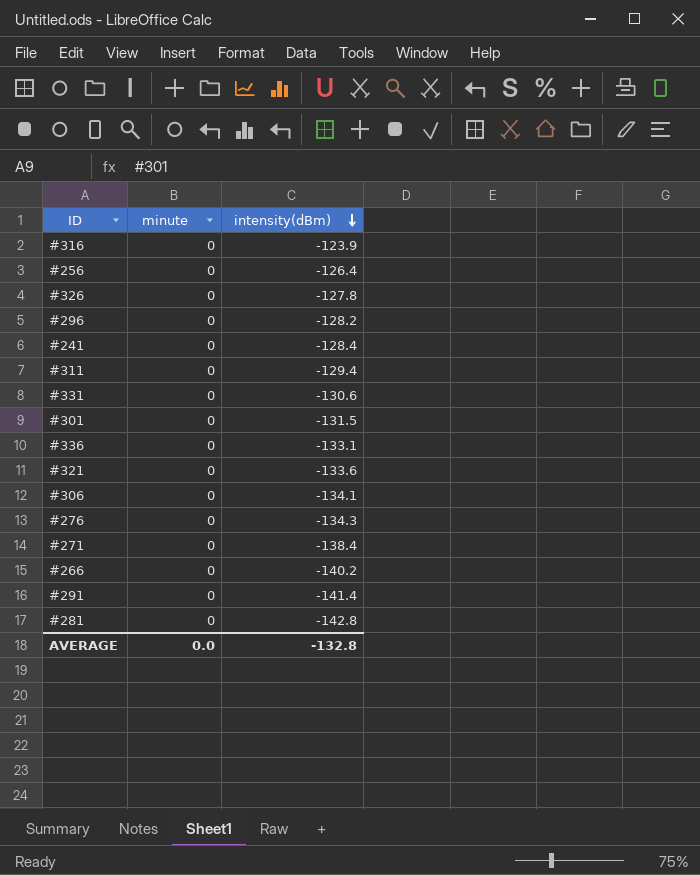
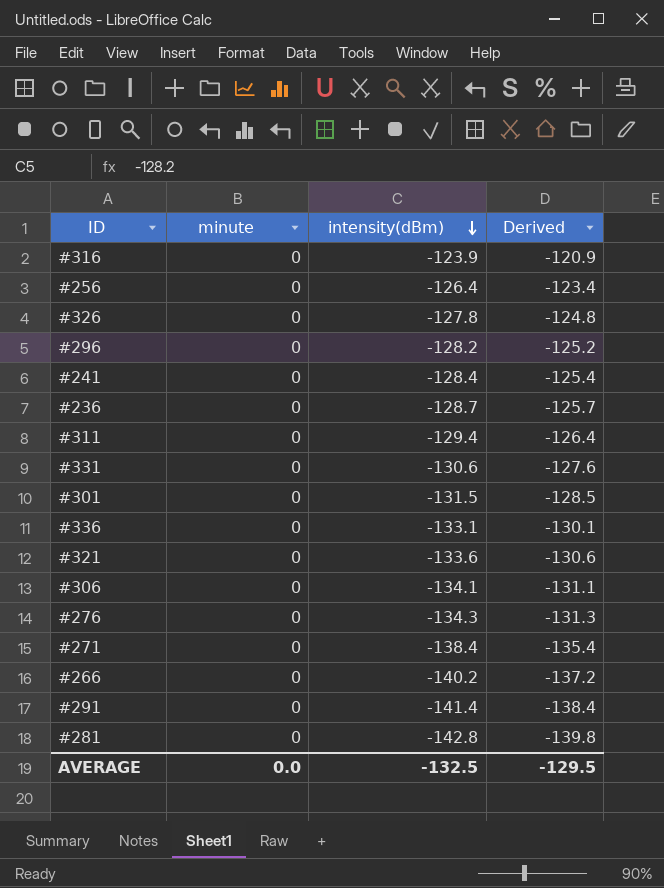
column Derived | formula: none -> [intensity(dBm)] + 3
row #236: none -> 0 | -128.7 | -125.7
AVERAGE | intensity(dBm): -132.8 -> -132.5

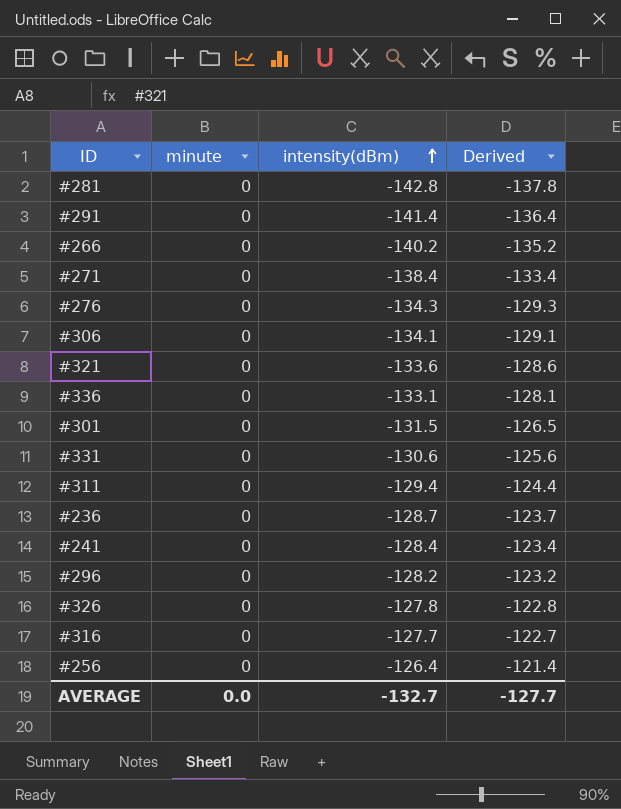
row order: intensity(dBm) descending -> intensity(dBm) ascending
column Derived | formula: [intensity(dBm)] + 3 -> [intensity(dBm)] + 5
#316 | intensity(dBm): -123.9 -> -127.7
AVERAGE | intensity(dBm): -132.5 -> -132.7
AVERAGE | Derived: -129.5 -> -127.7

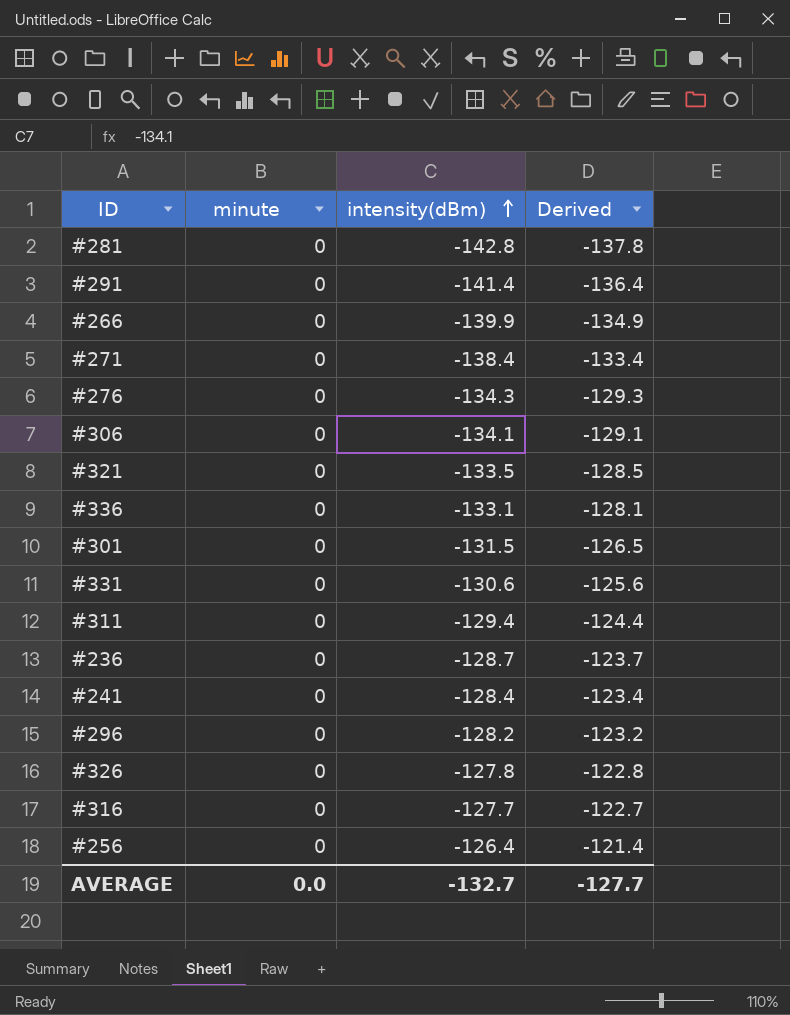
#266 | intensity(dBm): -140.2 -> -139.9
#266 | Derived: -135.2 -> -134.9
#321 | intensity(dBm): -133.6 -> -133.5
#321 | Derived: -128.6 -> -128.5

